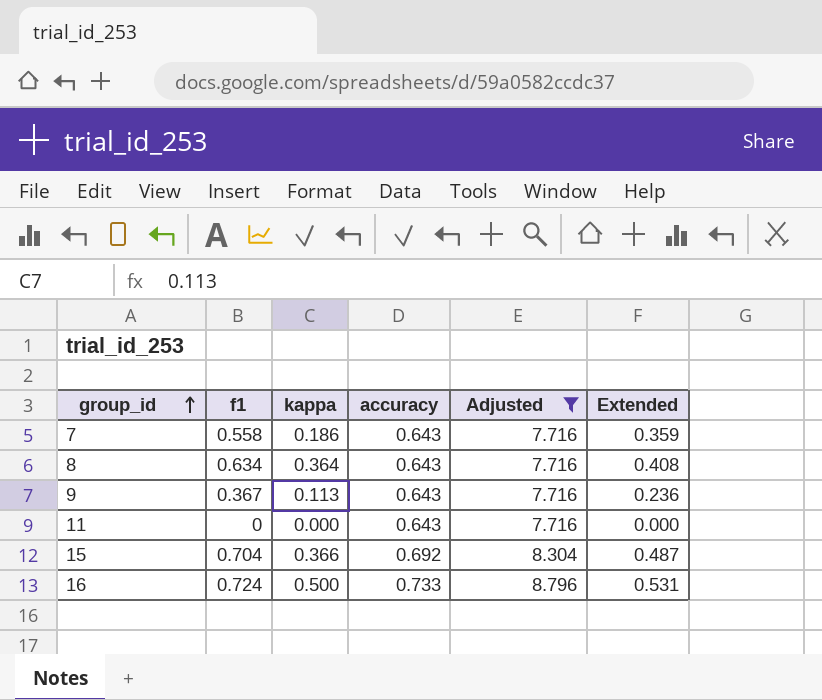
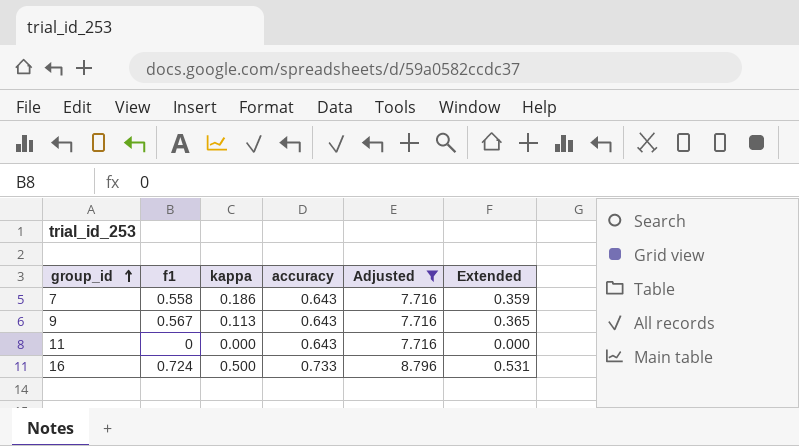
row 8: 0.634 | 0.364 | 0.643 | 7.716 | 0.408 -> none
row 15: 0.704 | 0.366 | 0.692 | 8.304 | 0.487 -> none
9 | f1: 0.367 -> 0.567
9 | Extended: 0.236 -> 0.365

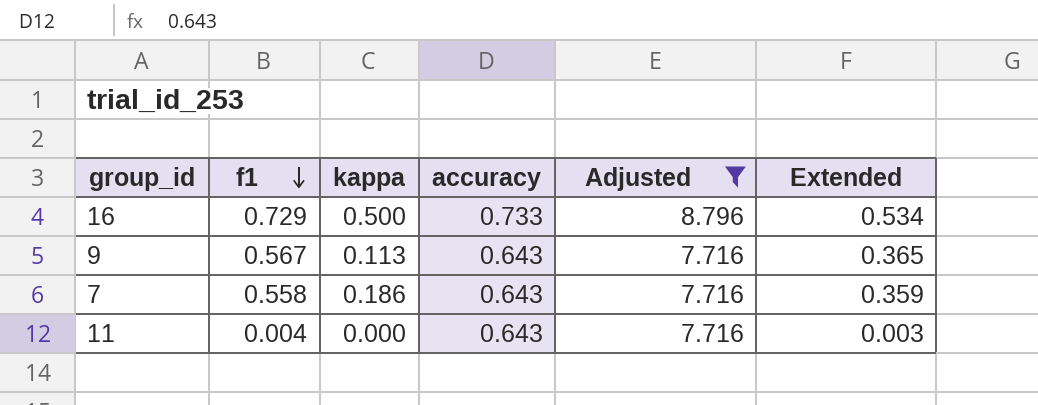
row order: group_id ascending -> f1 descending
16 | f1: 0.724 -> 0.729
16 | Extended: 0.531 -> 0.534
11 | f1: 0 -> 0.004
11 | Extended: 0.000 -> 0.003

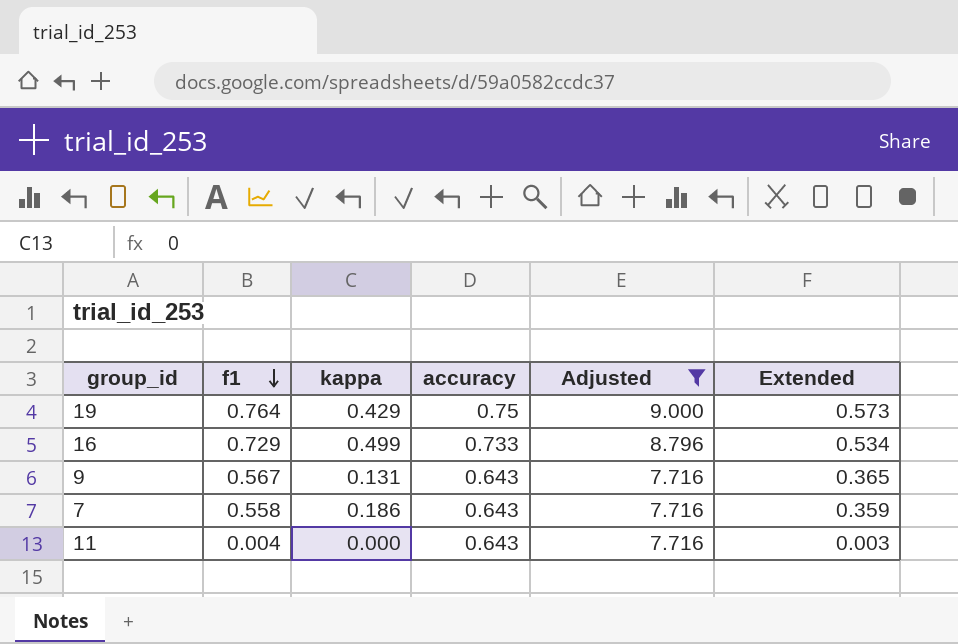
row 19: none -> 0.764 | 0.429 | 0.75 | 9.000 | 0.573
16 | kappa: 0.500 -> 0.499
9 | kappa: 0.113 -> 0.131

